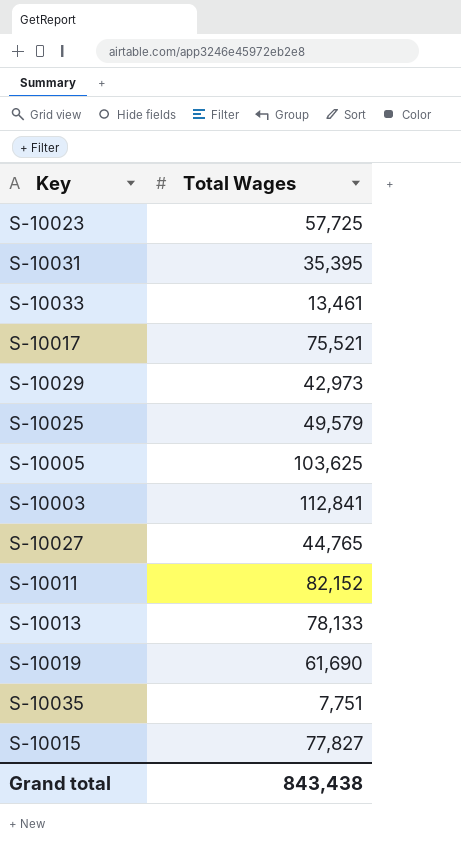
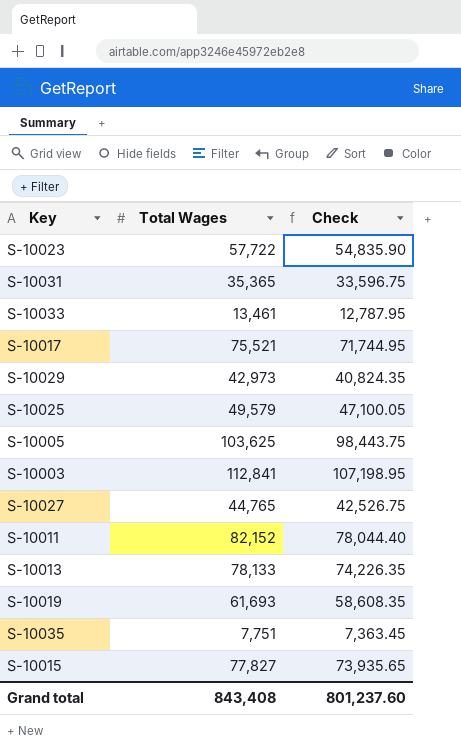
column Check | formula: none -> [Total Wages] * 0.95
S-10023 | Total Wages: 57,725 -> 57,722
S-10031 | Total Wages: 35,395 -> 35,365
S-10019 | Total Wages: 61,690 -> 61,693
Grand total | Total Wages: 843,438 -> 843,408

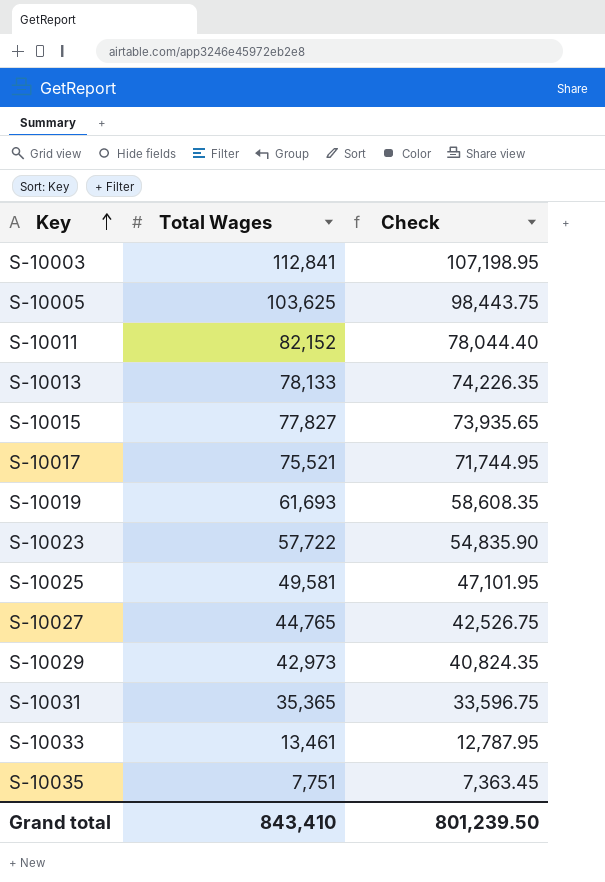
row order: none -> Key ascending
S-10025 | Total Wages: 49,579 -> 49,581
S-10025 | Check: 47,100.05 -> 47,101.95
Grand total | Total Wages: 843,408 -> 843,410
Grand total | Check: 801,237.60 -> 801,239.50

